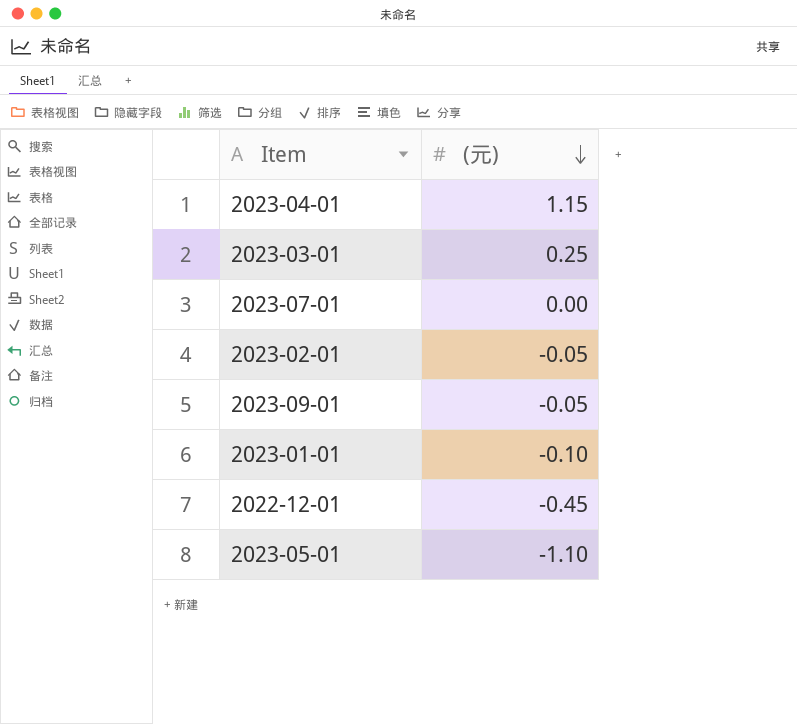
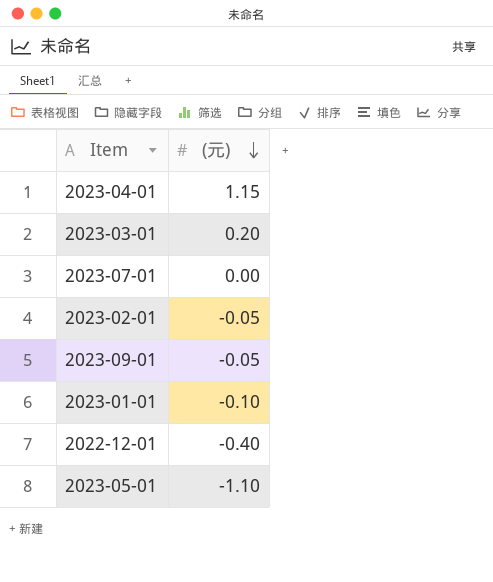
2023-03-01 | (元): 0.25 -> 0.20
2022-12-01 | (元): -0.45 -> -0.40

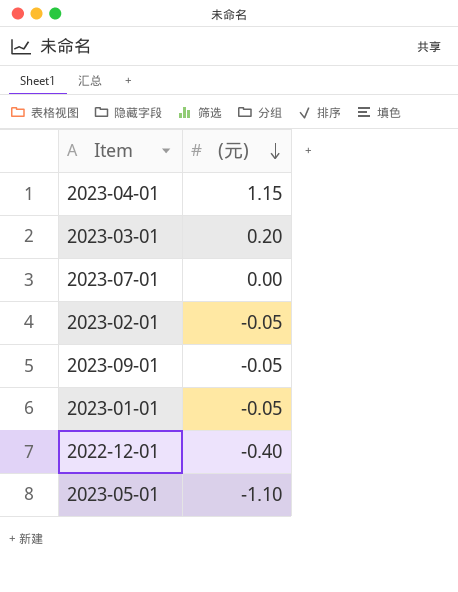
2023-01-01 | (元): -0.10 -> -0.05

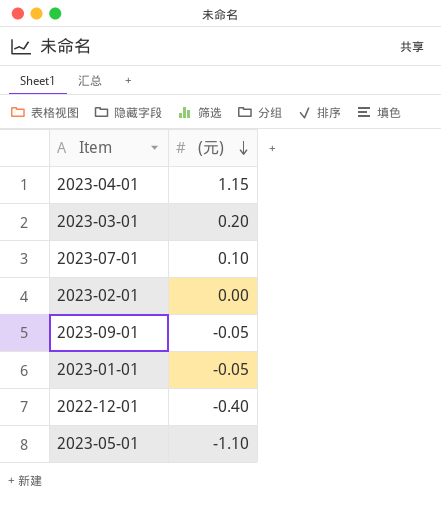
2023-07-01 | (元): 0.00 -> 0.10
2023-02-01 | (元): -0.05 -> 0.00

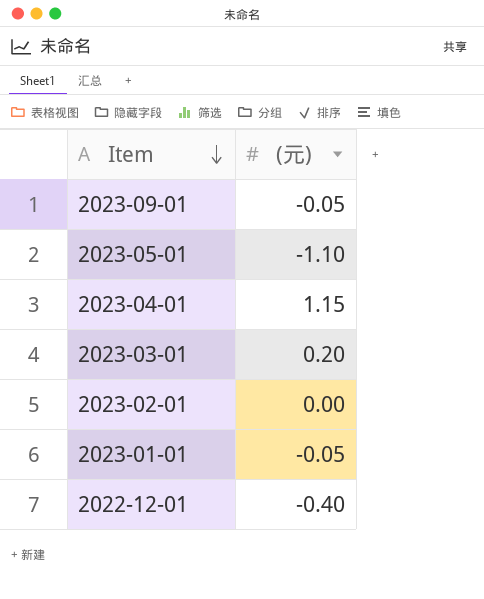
row order: (元) descending -> Item descending
row 2023-07-01: 0.10 -> none

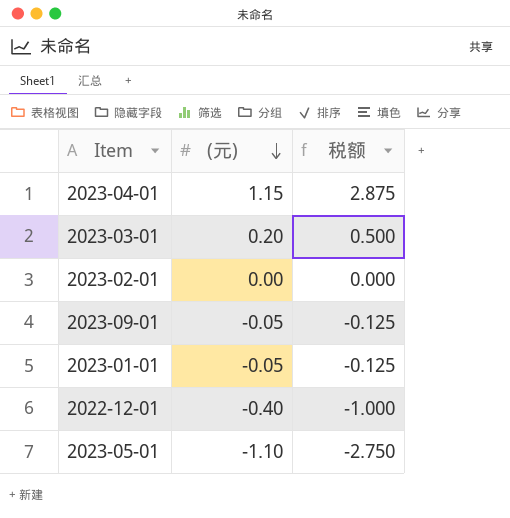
row order: Item descending -> (元) descending
column 税额 | formula: none -> [(元)] * 2.5

